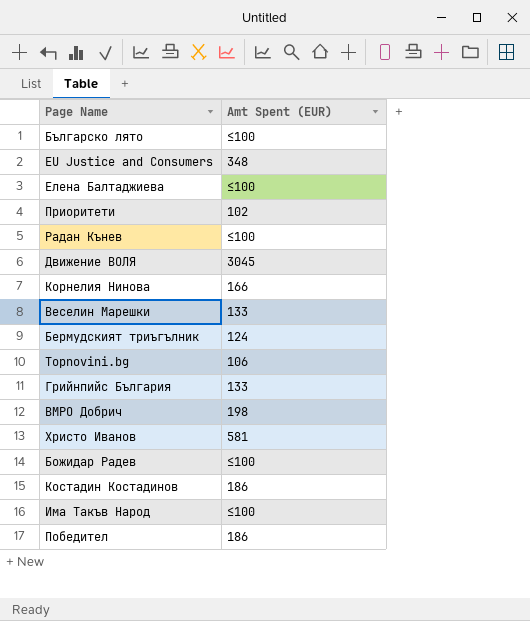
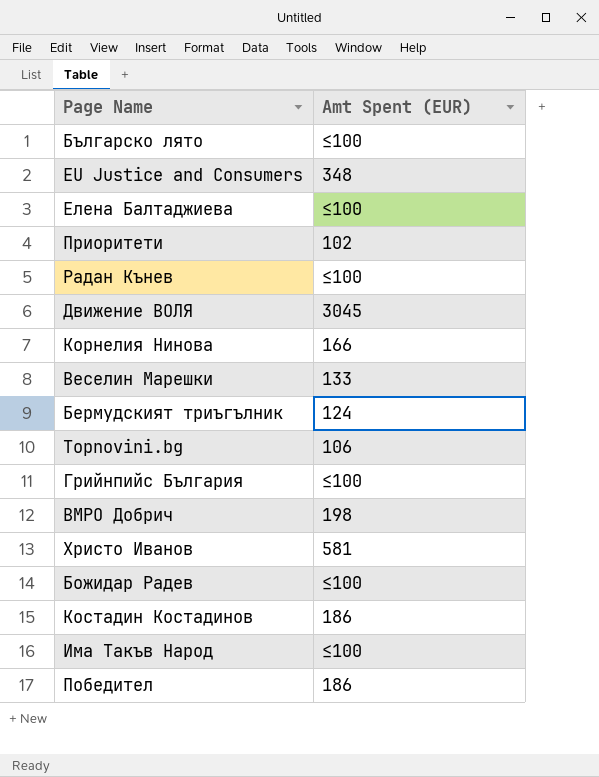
Грийнпийс България | Amt Spent (EUR): 133 -> ≤100

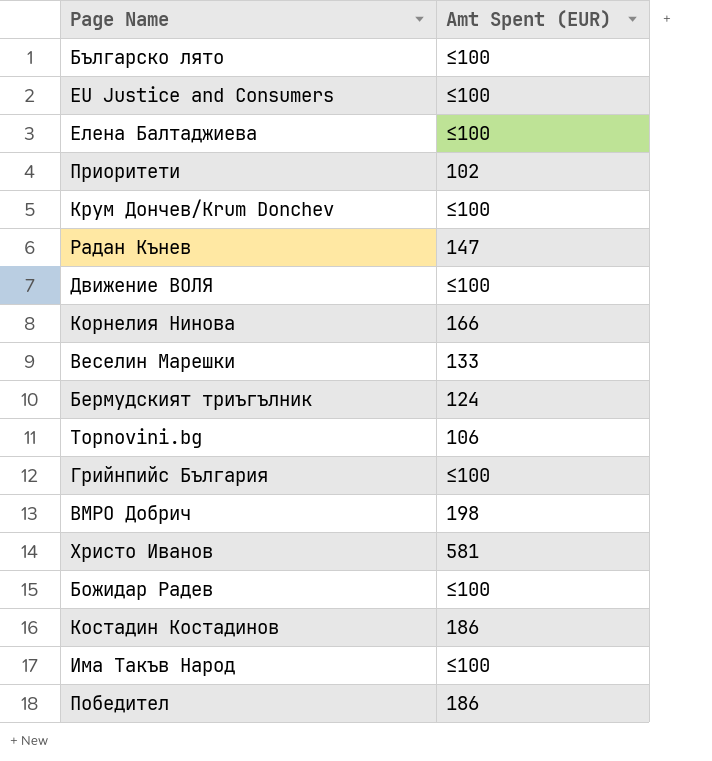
EU Justice and Consumers | Amt Spent (EUR): 348 -> ≤100
row Крум Дончев/Krum Donchev: none -> ≤100
Радан Кънев | Amt Spent (EUR): ≤100 -> 147
Движение ВОЛЯ | Amt Spent (EUR): 3045 -> ≤100

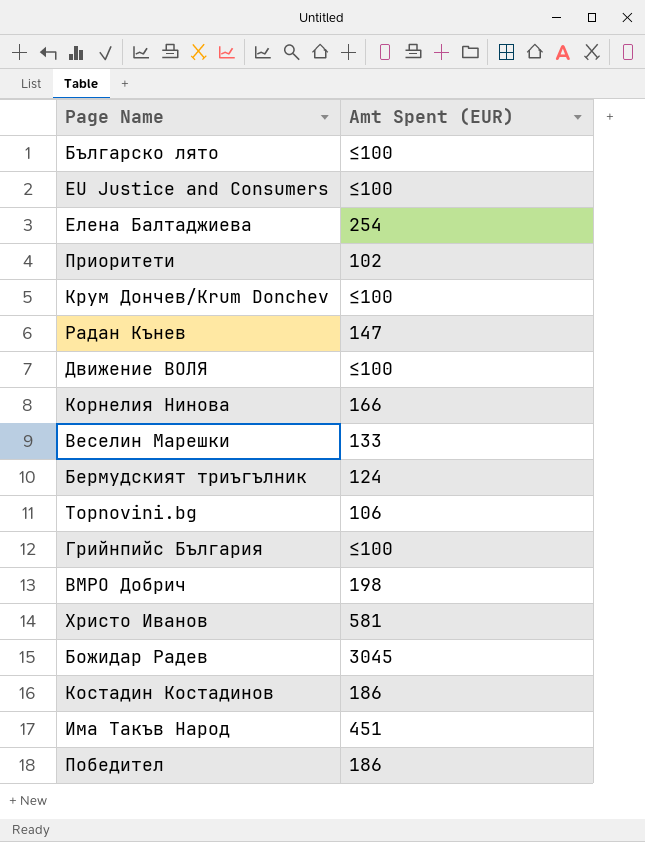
Елена Балтаджиева | Amt Spent (EUR): ≤100 -> 254
Божидар Радев | Amt Spent (EUR): ≤100 -> 3045
Има Такъв Народ | Amt Spent (EUR): ≤100 -> 451

